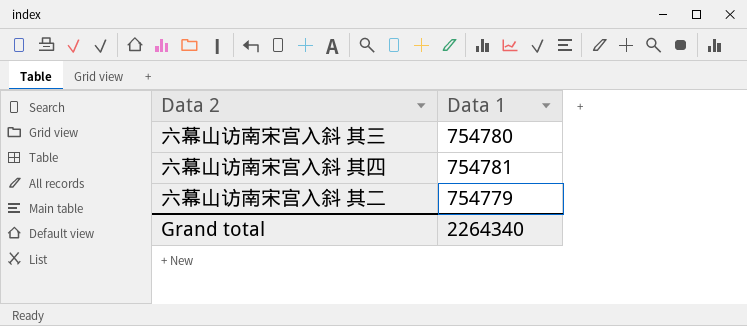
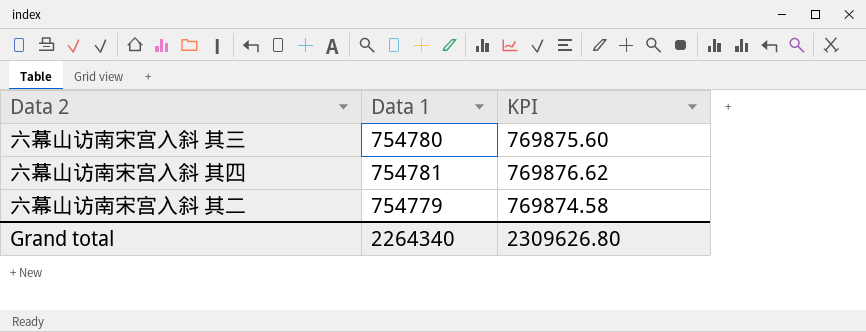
column KPI | formula: none -> [Data 1] * 1.02

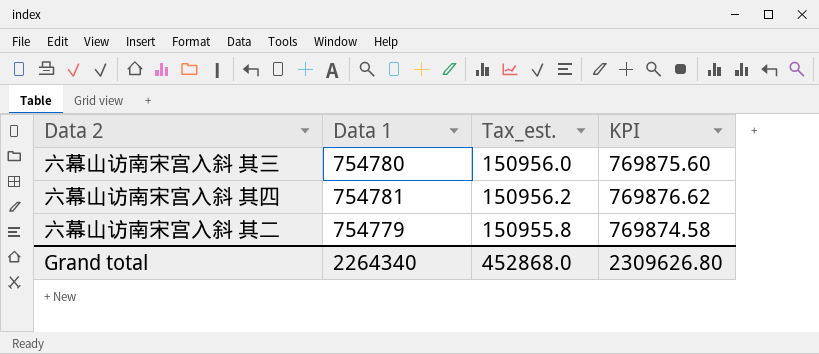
column Tax_est. | formula: none -> [Data 1] * 0.2

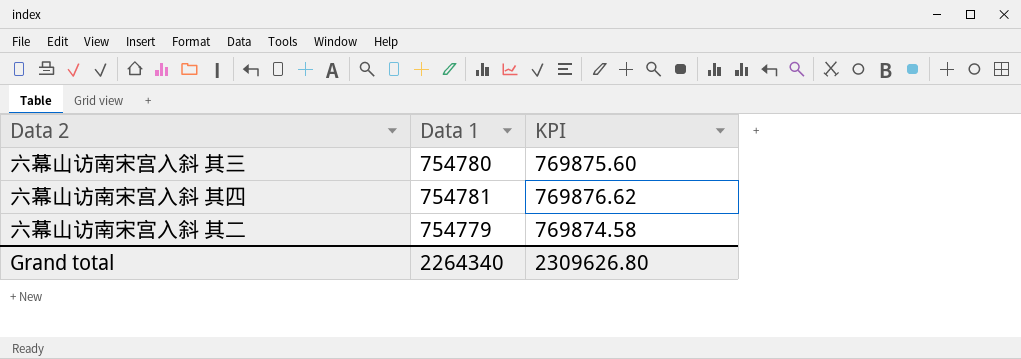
column Tax_est. | formula: [Data 1] * 0.2 -> none

